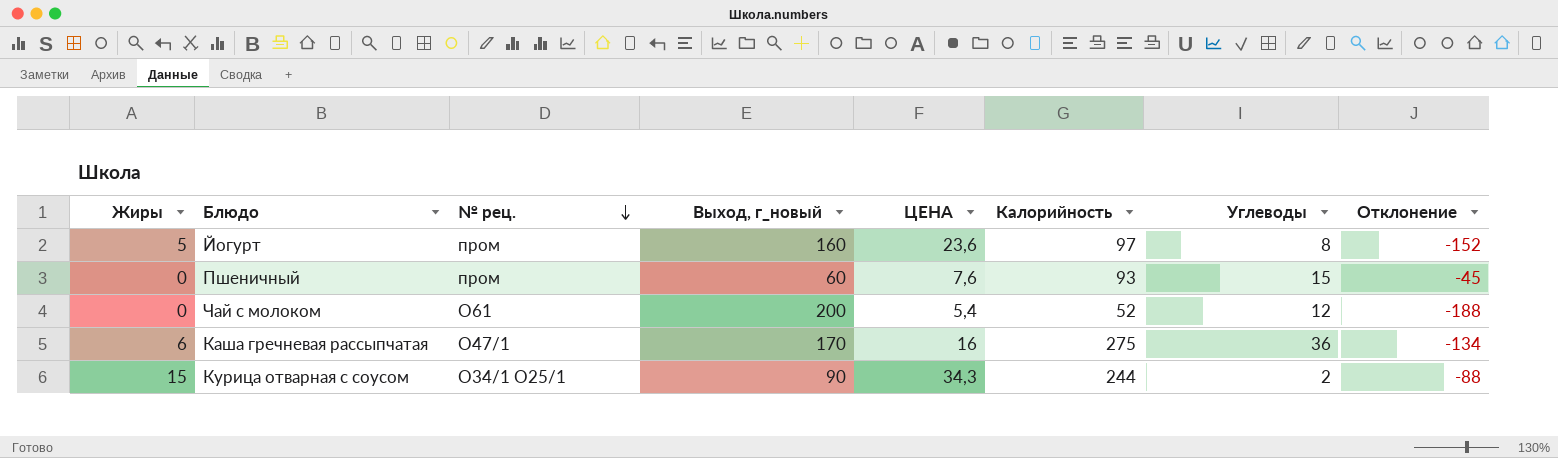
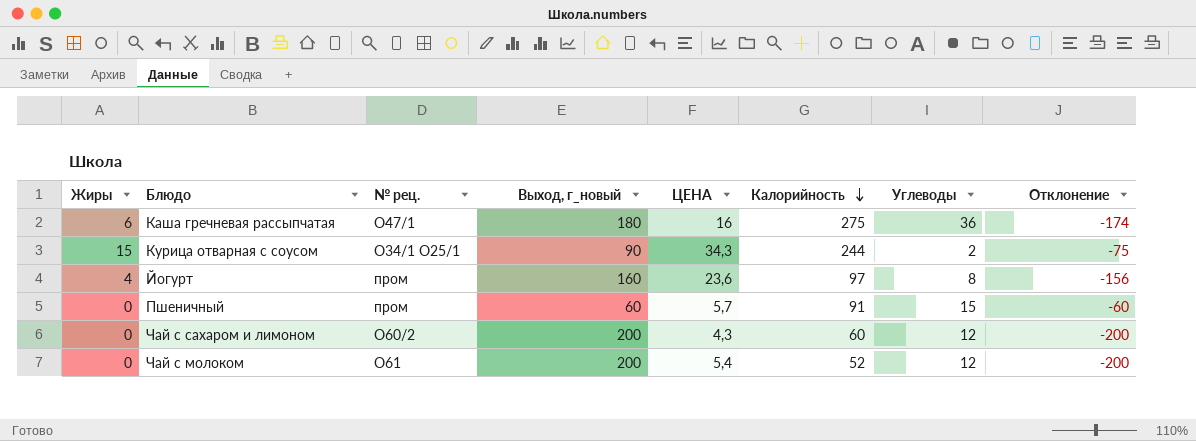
row order: № рец. descending -> Калорийность descending
column Отклонение | formula: [Углеводы] - [Выход, г_новый] -> [Жиры] - [Выход, г_новый]
Каша гречневая рассыпчатая | Выход, г_новый: 170 -> 180
Йогурт | Жиры: 5 -> 4
Пшеничный | ЦЕНА: 7,6 -> 5,7
Пшеничный | Калорийность: 93 -> 91
row Чай с сахаром и лимоном: none -> 0 | О60/2 | 200 | 4,3 | 60 | 12 | -200

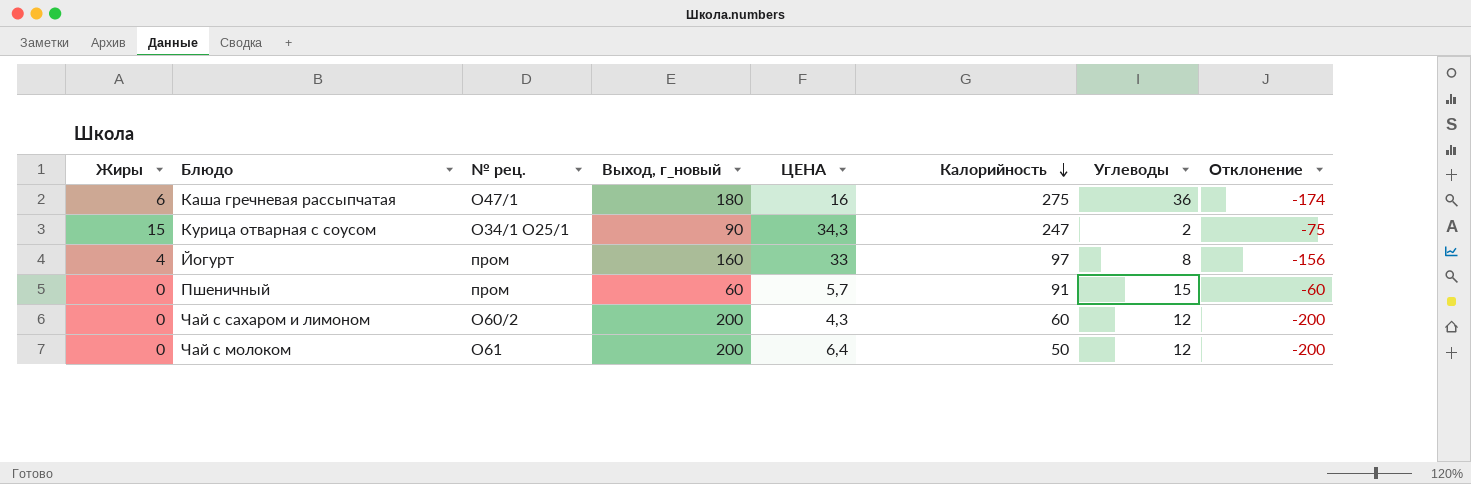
Курица отварная с соусом | Калорийность: 244 -> 247
Йогурт | ЦЕНА: 23,6 -> 33
Чай с молоком | ЦЕНА: 5,4 -> 6,4
Чай с молоком | Калорийность: 52 -> 50

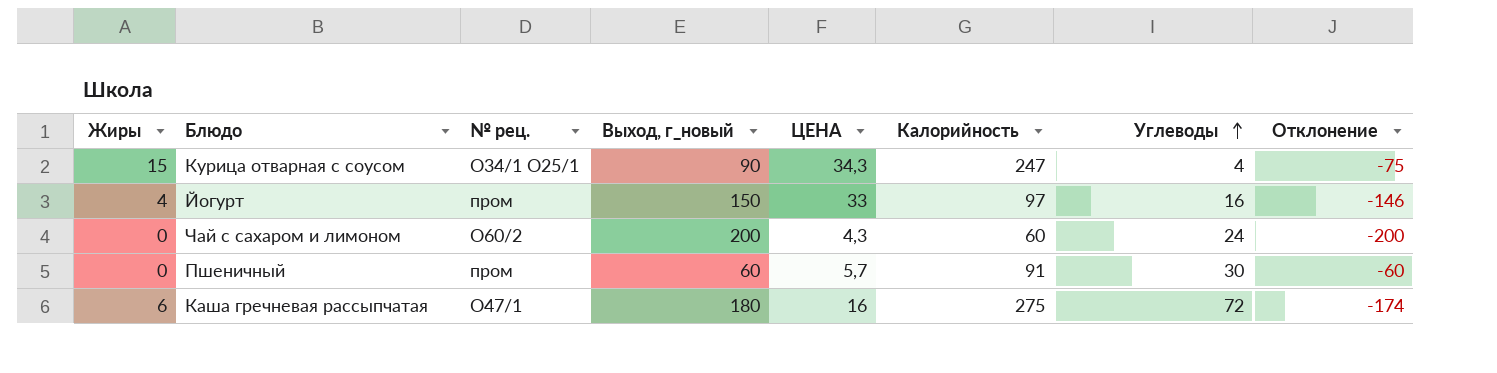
row order: Калорийность descending -> Углеводы ascending
row Чай с молоком: 0 | О61 | 200 | 6,4 | 50 | 12 | -200 -> none
Курица отварная с соусом | Углеводы: 2 -> 4
Йогурт | Выход, г_новый: 160 -> 150
Йогурт | Углеводы: 8 -> 16
Йогурт | Отклонение: -156 -> -146
Чай с сахаром и лимоном | Углеводы: 12 -> 24
Пшеничный | Углеводы: 15 -> 30
Каша гречневая рассыпчатая | Углеводы: 36 -> 72

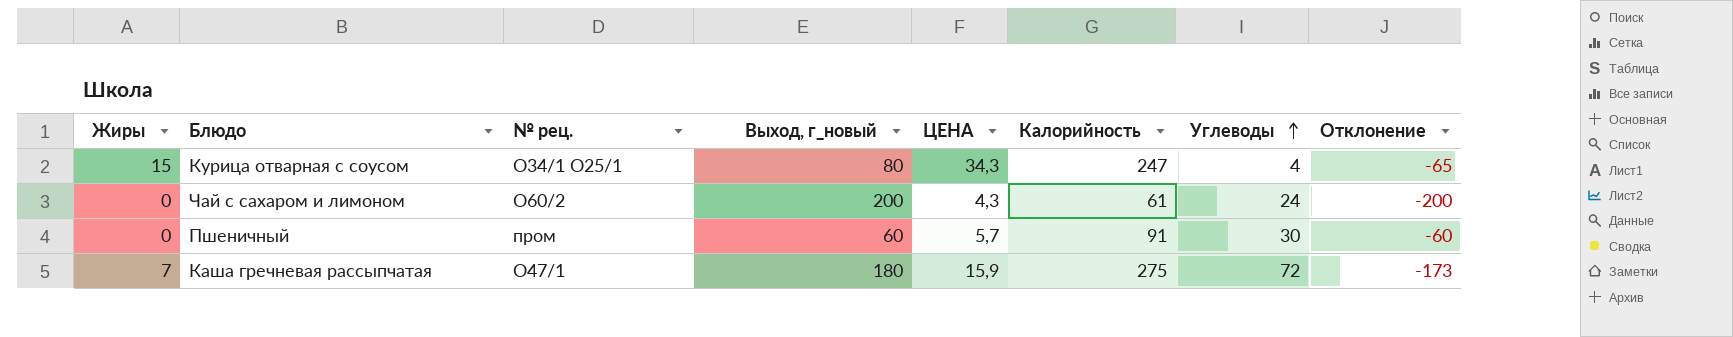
row Йогурт: 4 | пром | 150 | 33 | 97 | 16 | -146 -> none
Курица отварная с соусом | Выход, г_новый: 90 -> 80
Курица отварная с соусом | Отклонение: -75 -> -65
Чай с сахаром и лимоном | Калорийность: 60 -> 61
Каша гречневая рассыпчатая | Жиры: 6 -> 7
Каша гречневая рассыпчатая | ЦЕНА: 16 -> 15,9
Каша гречневая рассыпчатая | Отклонение: -174 -> -173

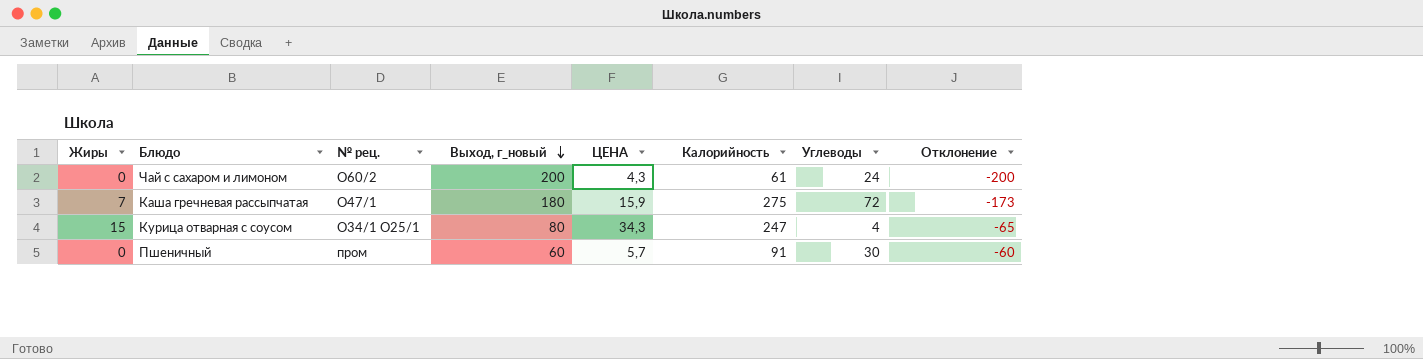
row order: Углеводы ascending -> Выход, г_новый descending

